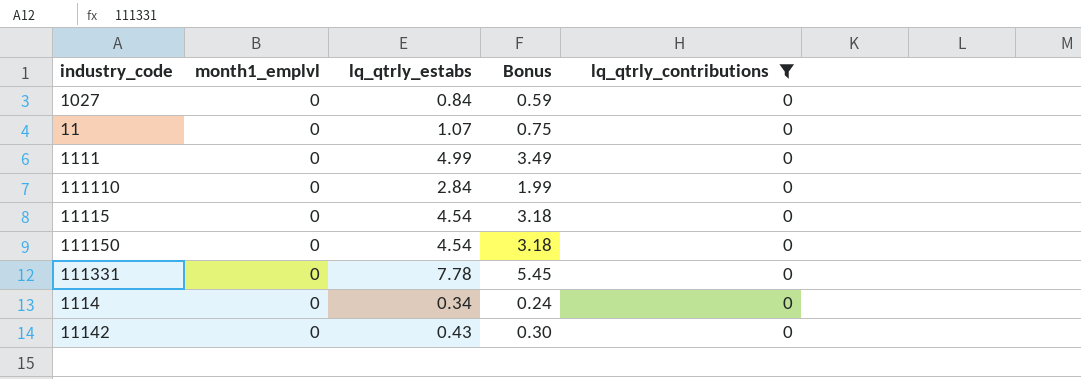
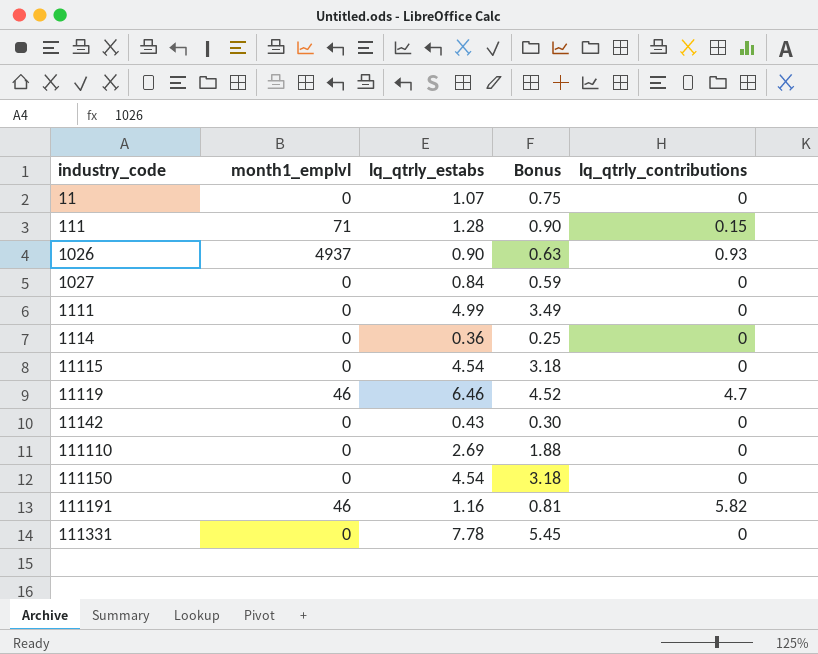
filter: lq_qtrly_contributions = 0 -> none
row order: none -> industry_code ascending
1114 | lq_qtrly_estabs: 0.34 -> 0.36
1114 | Bonus: 0.24 -> 0.25
111110 | lq_qtrly_estabs: 2.84 -> 2.69
111110 | Bonus: 1.99 -> 1.88

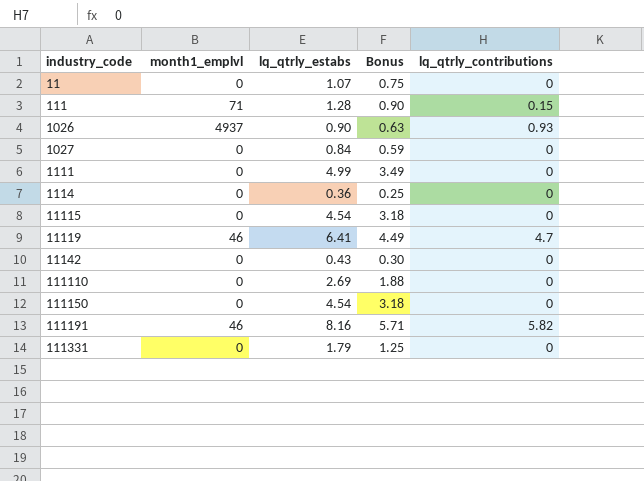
11119 | lq_qtrly_estabs: 6.46 -> 6.41
11119 | Bonus: 4.52 -> 4.49
111191 | lq_qtrly_estabs: 1.16 -> 8.16
111191 | Bonus: 0.81 -> 5.71
111331 | lq_qtrly_estabs: 7.78 -> 1.79
111331 | Bonus: 5.45 -> 1.25

